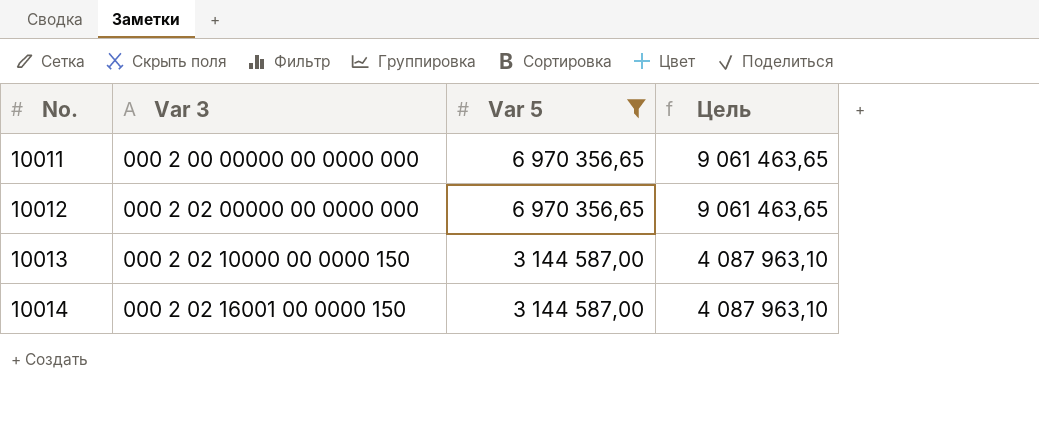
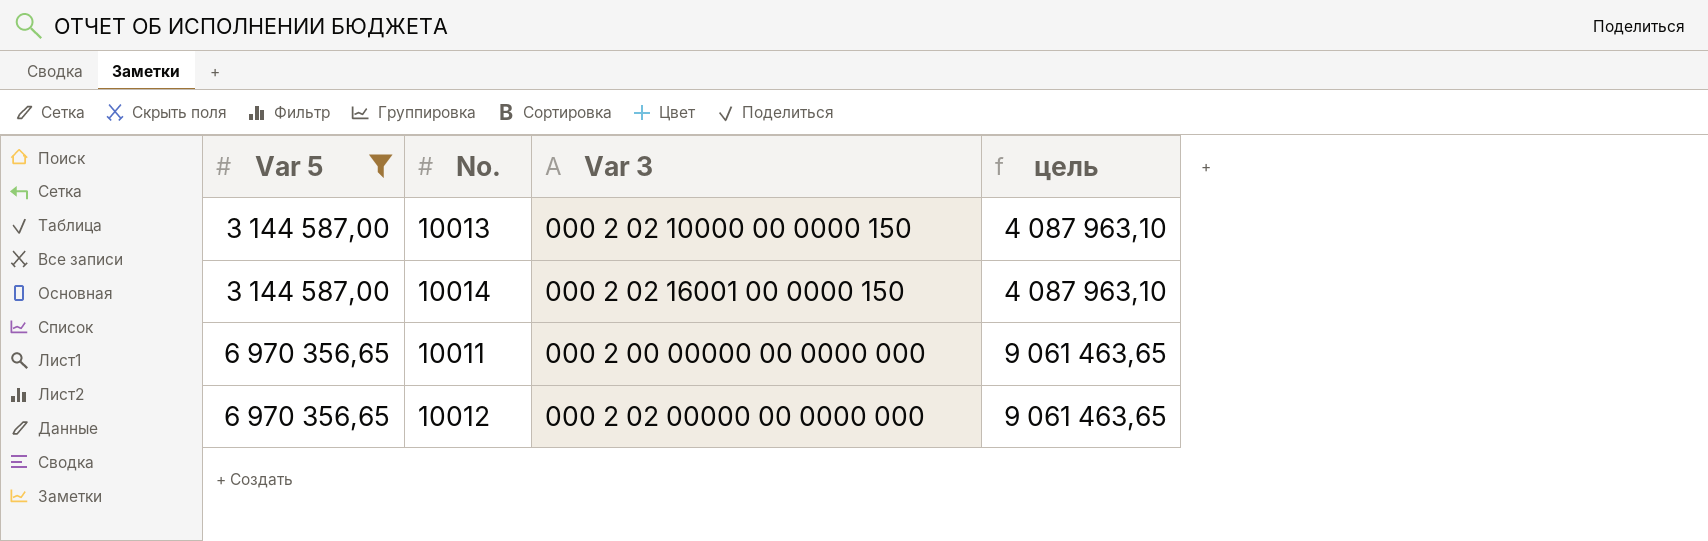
row order: No. ascending -> Var 5 ascending
column Var 5 | position: 3 -> 1
column name: Цель -> цель

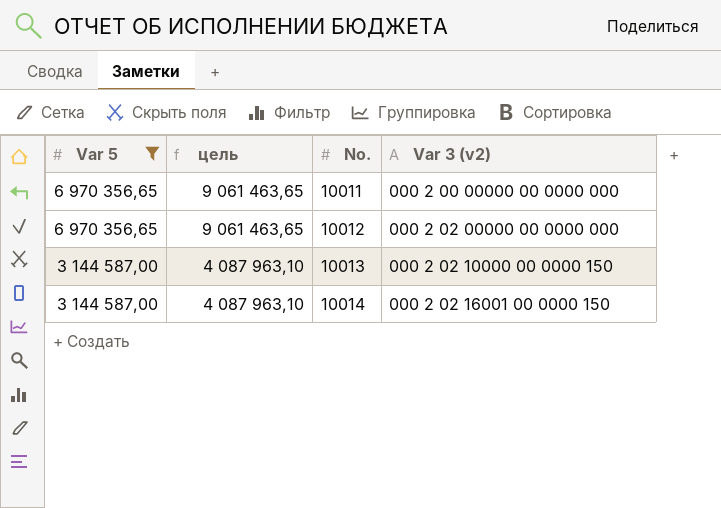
row order: Var 5 ascending -> Var 5 descending
column цель | position: 4 -> 2
column name: Var 3 -> Var 3 (v2)

